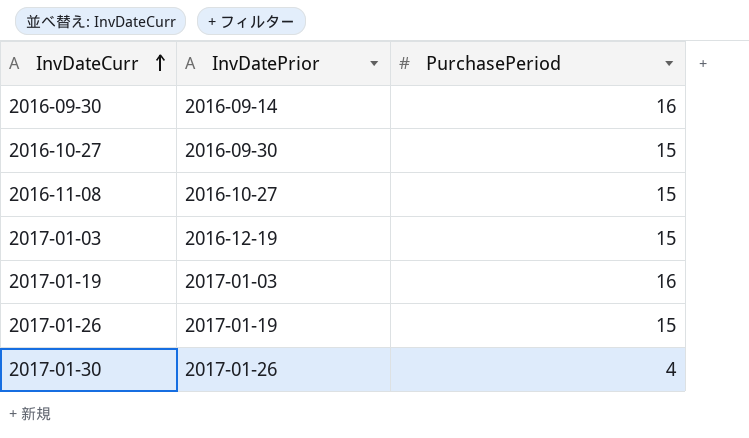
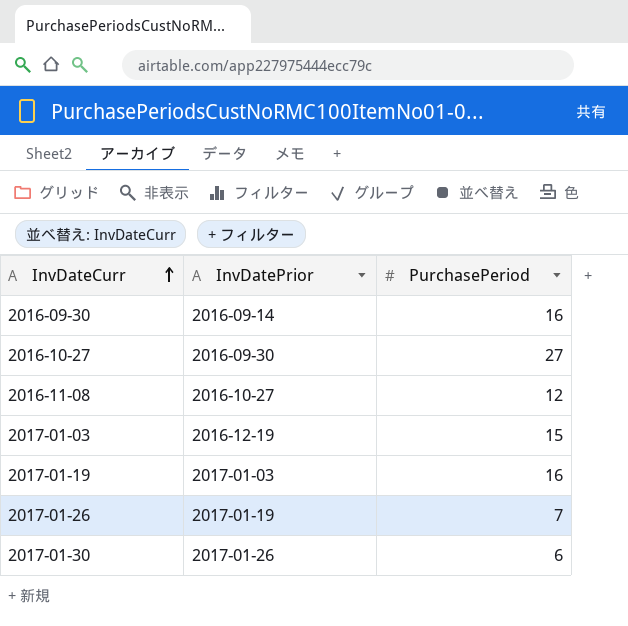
2016-10-27 | PurchasePeriod: 15 -> 27
2016-11-08 | PurchasePeriod: 15 -> 12
2017-01-26 | PurchasePeriod: 15 -> 7
2017-01-30 | PurchasePeriod: 4 -> 6

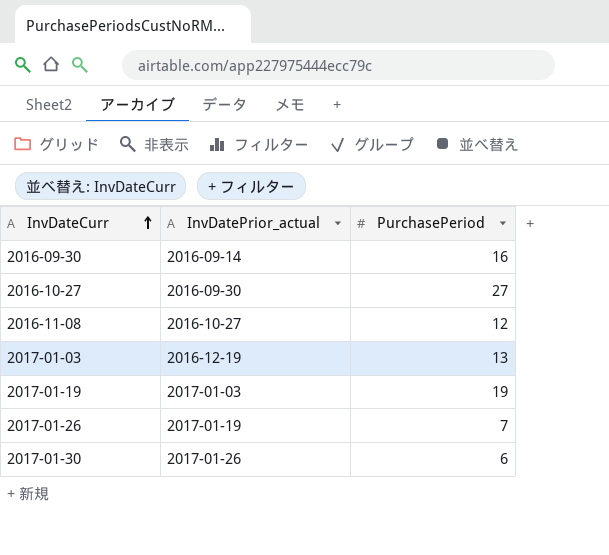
column name: InvDatePrior -> InvDatePrior_actual
2017-01-03 | PurchasePeriod: 15 -> 13
2017-01-19 | PurchasePeriod: 16 -> 19

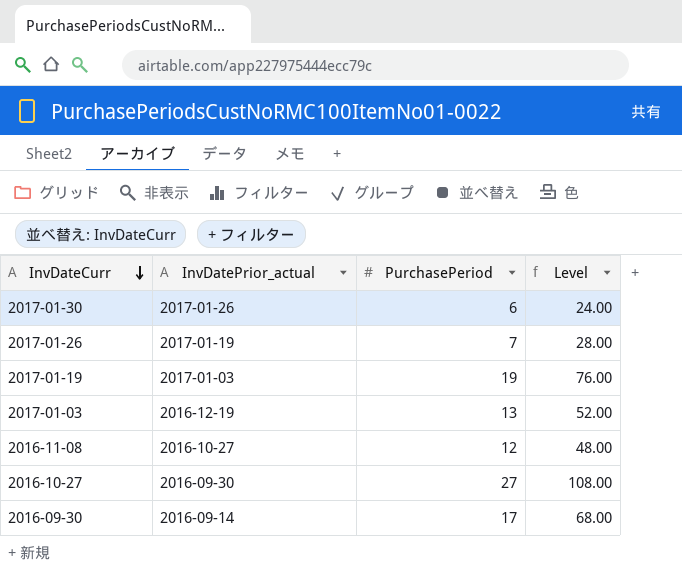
row order: InvDateCurr ascending -> InvDateCurr descending
column Level | formula: none -> [PurchasePeriod] * 4
2016-09-30 | PurchasePeriod: 16 -> 17

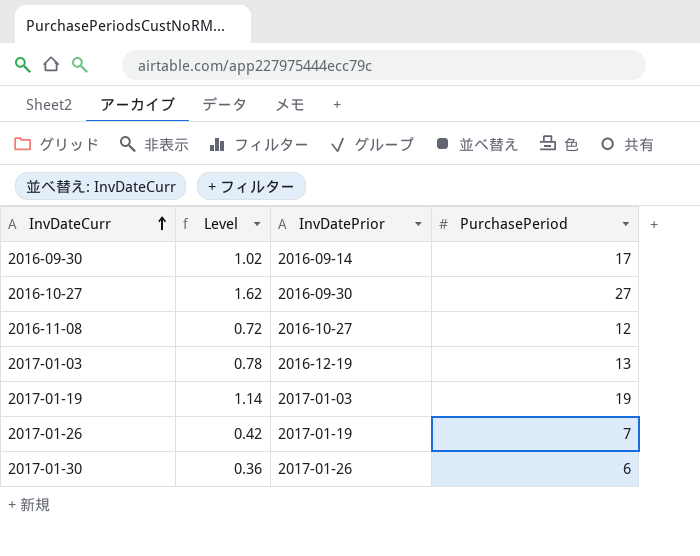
row order: InvDateCurr descending -> InvDateCurr ascending
column Level | formula: [PurchasePeriod] * 4 -> [PurchasePeriod] * 0.06
column Level | position: 4 -> 2
column name: InvDatePrior_actual -> InvDatePrior

